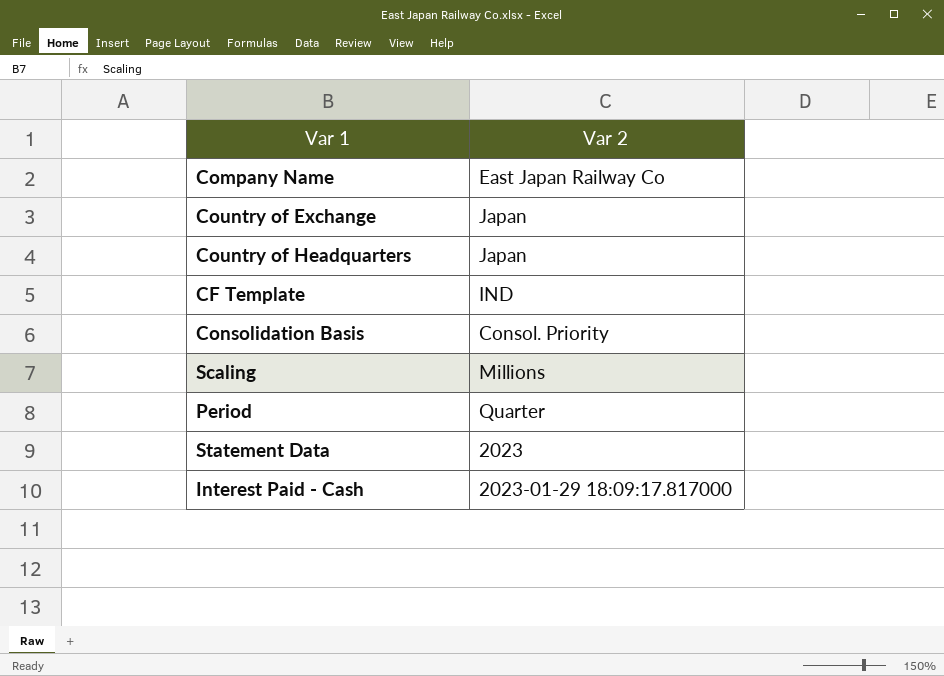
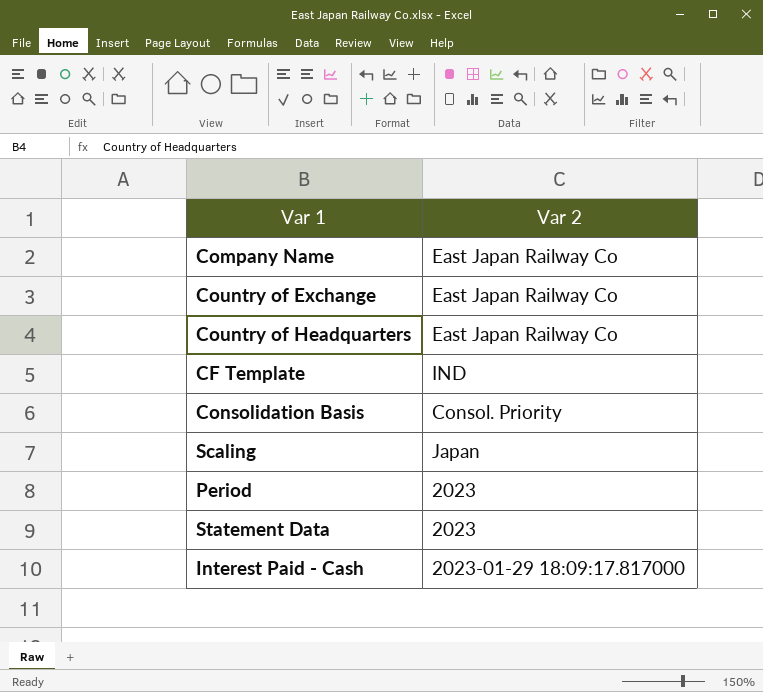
Country of Exchange | Var 2: Japan -> East Japan Railway Co
Country of Headquarters | Var 2: Japan -> East Japan Railway Co
Scaling | Var 2: Millions -> Japan
Period | Var 2: Quarter -> 2023

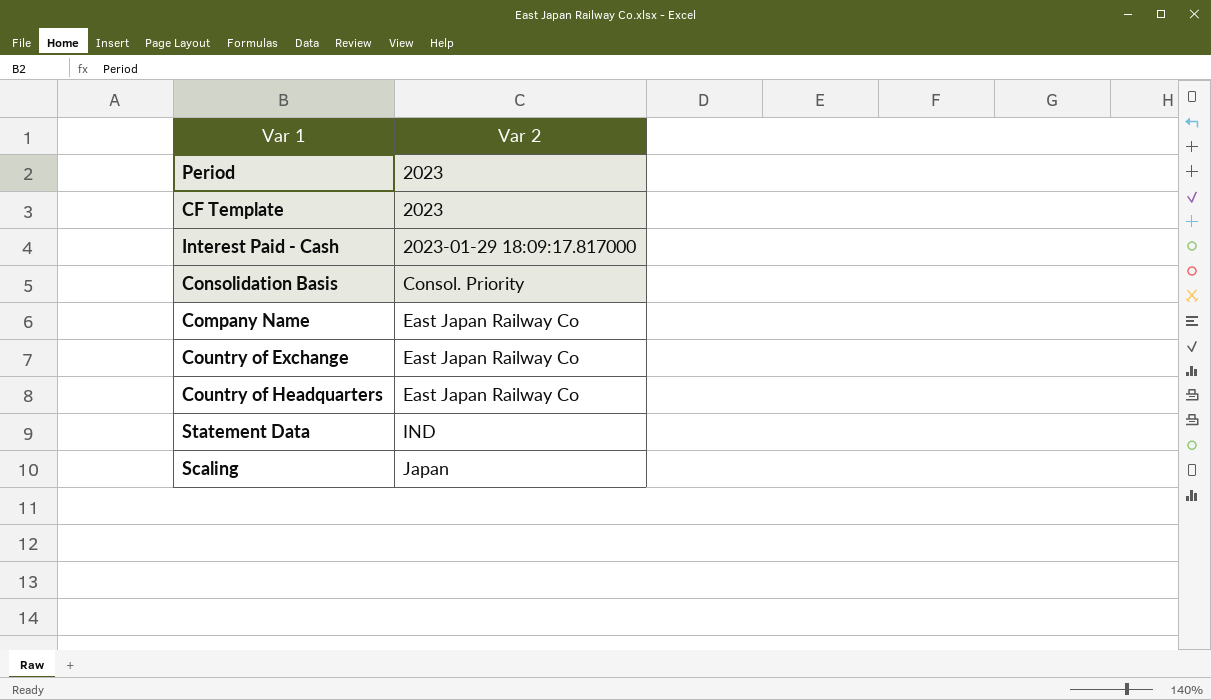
row order: none -> Var 2 ascending
CF Template | Var 2: IND -> 2023
Statement Data | Var 2: 2023 -> IND

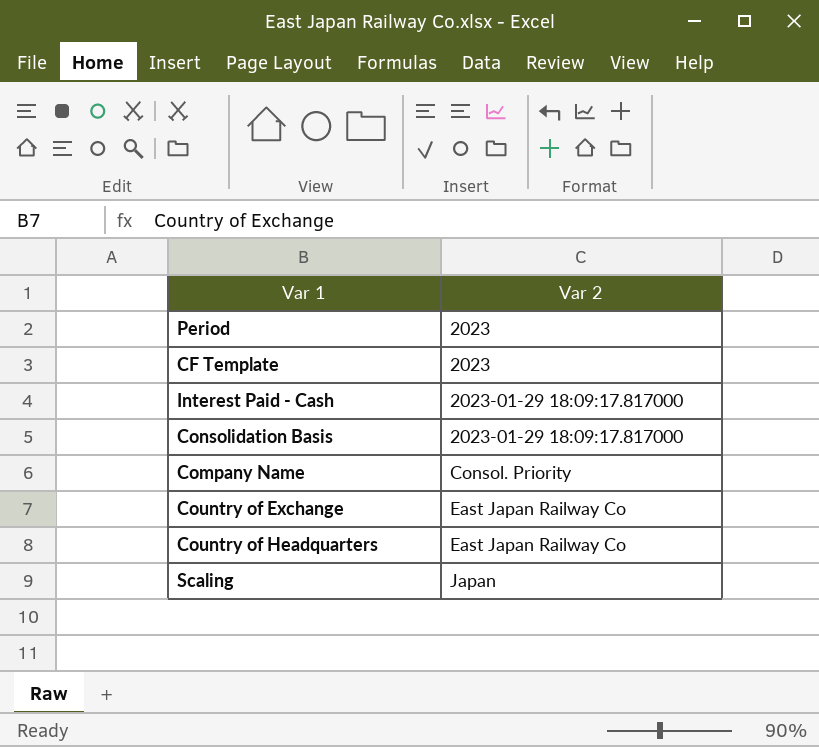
row Statement Data: IND -> none
Consolidation Basis | Var 2: Consol. Priority -> 2023-01-29 18:09:17.817000
Company Name | Var 2: East Japan Railway Co -> Consol. Priority

